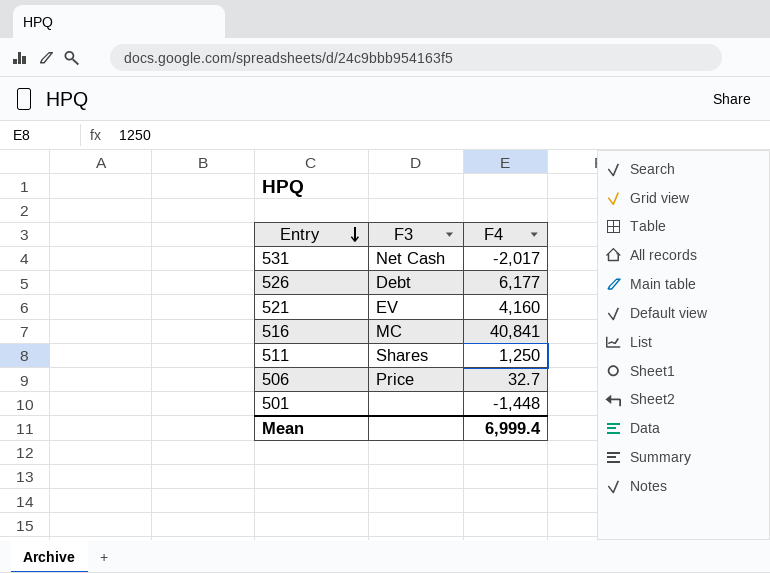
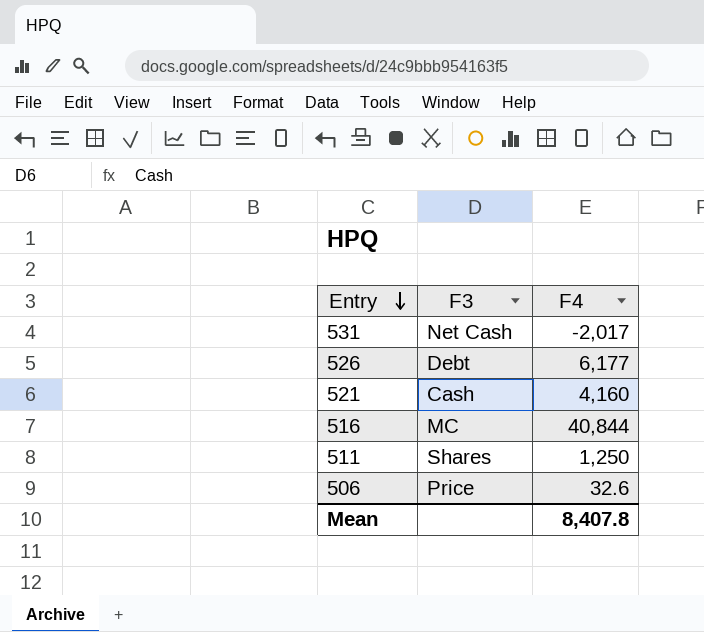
row 501: none | -1,448 -> none
521 | F3: EV -> Cash
516 | F4: 40,841 -> 40,844
506 | F4: 32.7 -> 32.6
Mean | F4: 6,999.4 -> 8,407.8

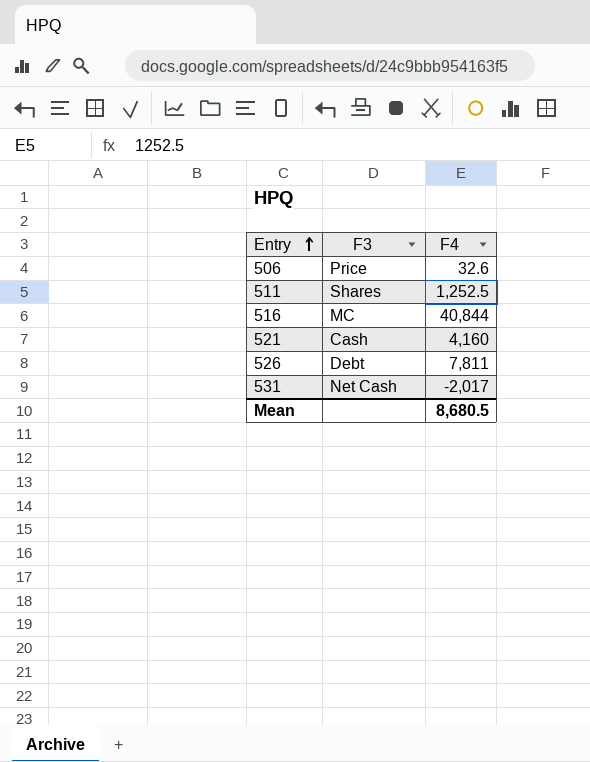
row order: Entry descending -> Entry ascending
511 | F4: 1,250 -> 1,252.5
526 | F4: 6,177 -> 7,811
Mean | F4: 8,407.8 -> 8,680.5

